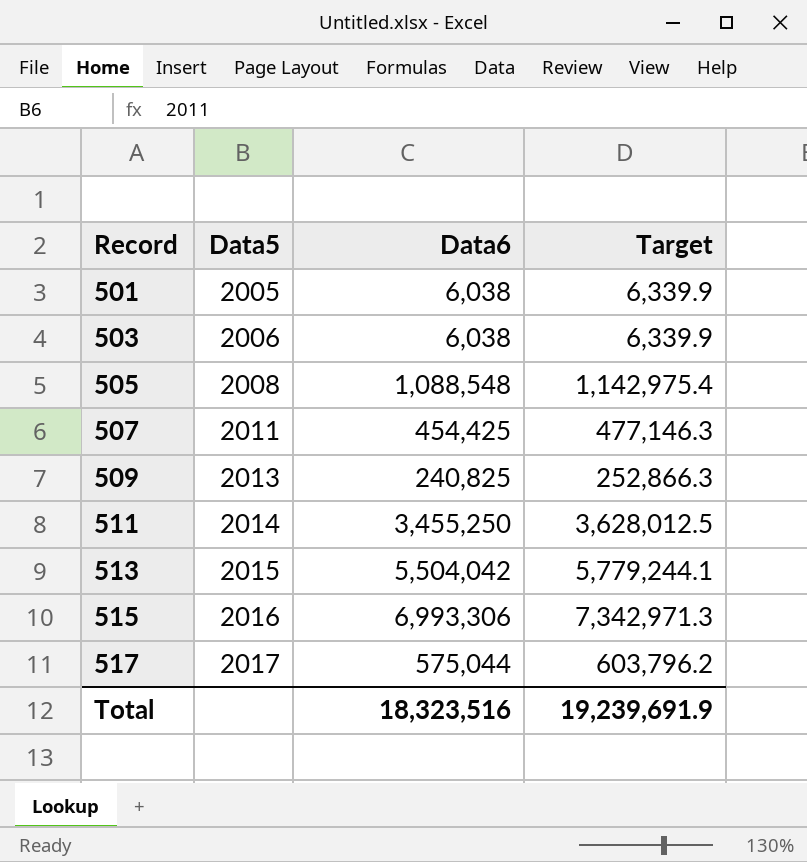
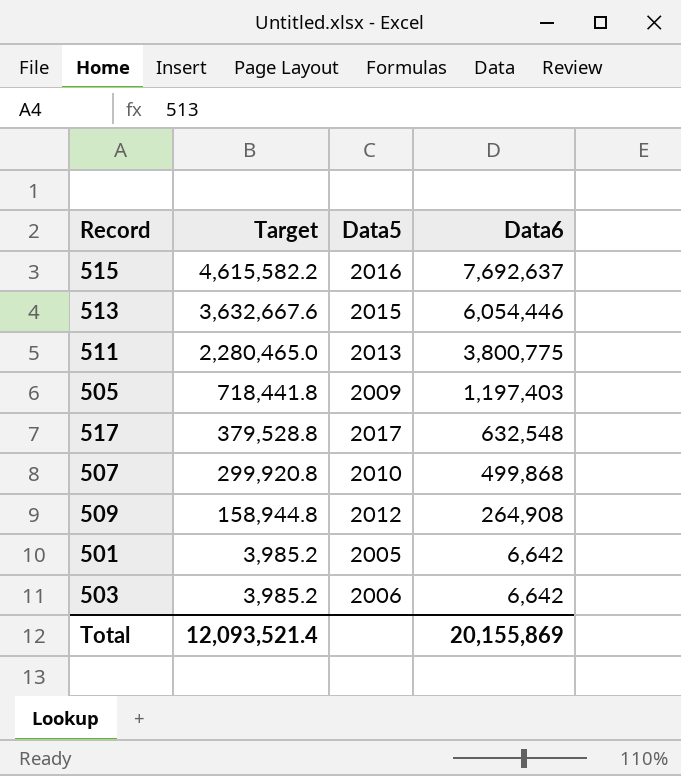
row order: Record ascending -> Target descending
column Target | formula: [Data6] * 1.05 -> [Data6] * 0.6
column Target | position: 4 -> 2
515 | Data6: 6,993,306 -> 7,692,637
513 | Data6: 5,504,042 -> 6,054,446
511 | Data5: 2014 -> 2013
511 | Data6: 3,455,250 -> 3,800,775
505 | Data5: 2008 -> 2009
505 | Data6: 1,088,548 -> 1,197,403
517 | Data6: 575,044 -> 632,548
507 | Data5: 2011 -> 2010
507 | Data6: 454,425 -> 499,868
509 | Data5: 2013 -> 2012
509 | Data6: 240,825 -> 264,908
501 | Data6: 6,038 -> 6,642
503 | Data6: 6,038 -> 6,642
Total | Target: 19,239,691.9 -> 12,093,521.4
Total | Data6: 18,323,516 -> 20,155,869

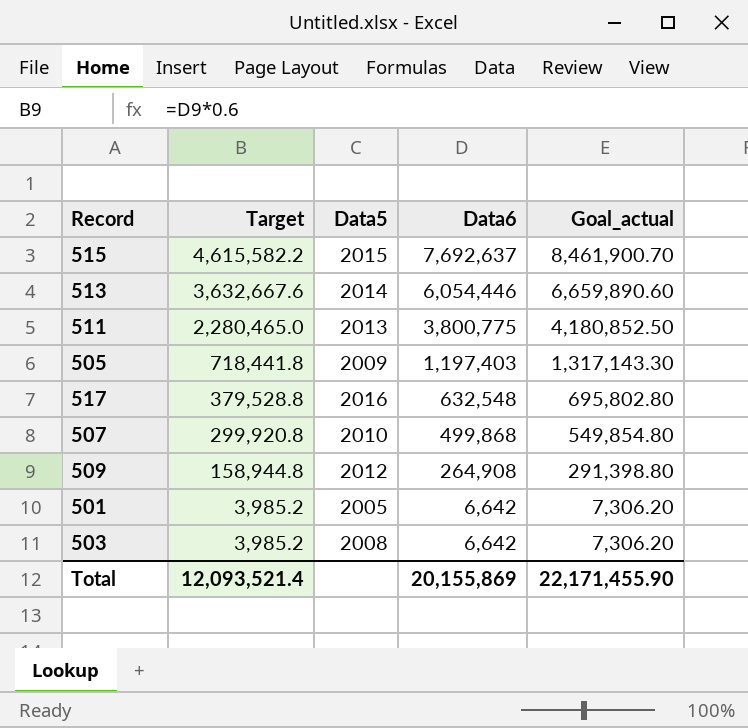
column Goal_actual | formula: none -> [Data6] * 1.1
515 | Data5: 2016 -> 2015
513 | Data5: 2015 -> 2014
517 | Data5: 2017 -> 2016
503 | Data5: 2006 -> 2008

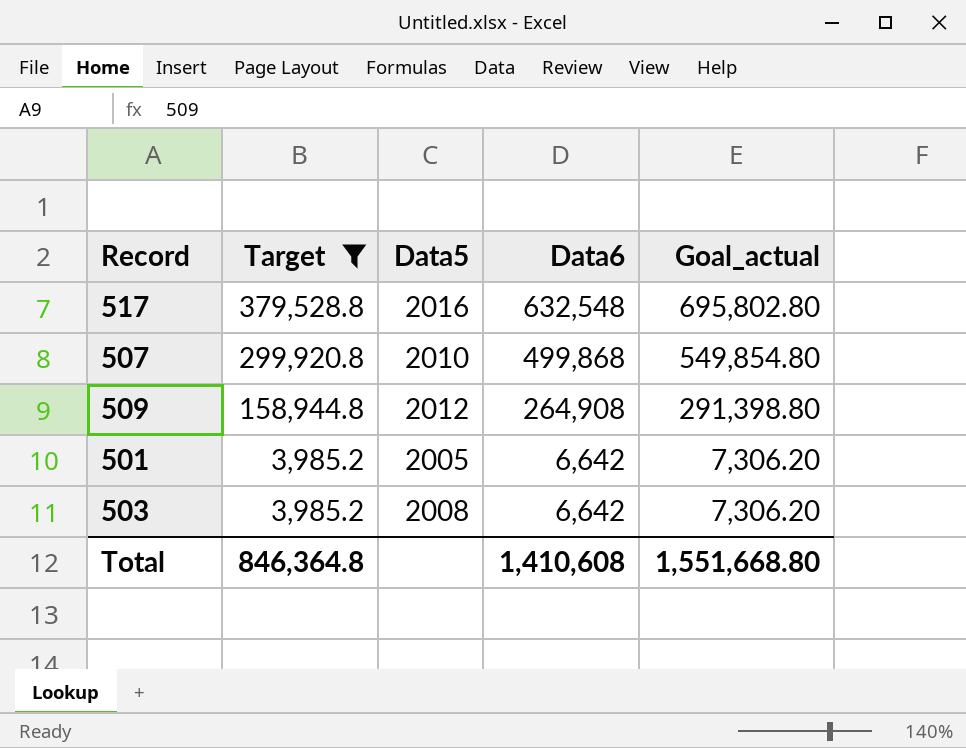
filter: none -> Target <= 379,528.8
Total | Target: 12,093,521.4 -> 846,364.8
Total | Data6: 20,155,869 -> 1,410,608
Total | Goal_actual: 22,171,455.90 -> 1,551,668.80

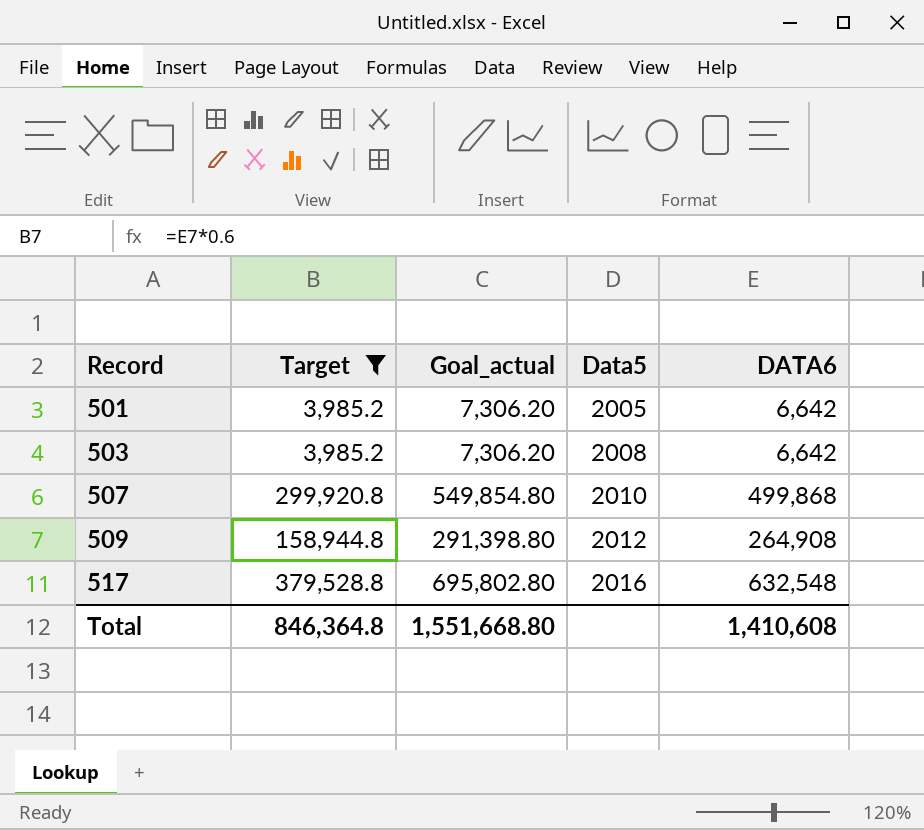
row order: Target descending -> Record ascending
column Goal_actual | position: 5 -> 3
column name: Data6 -> DATA6

